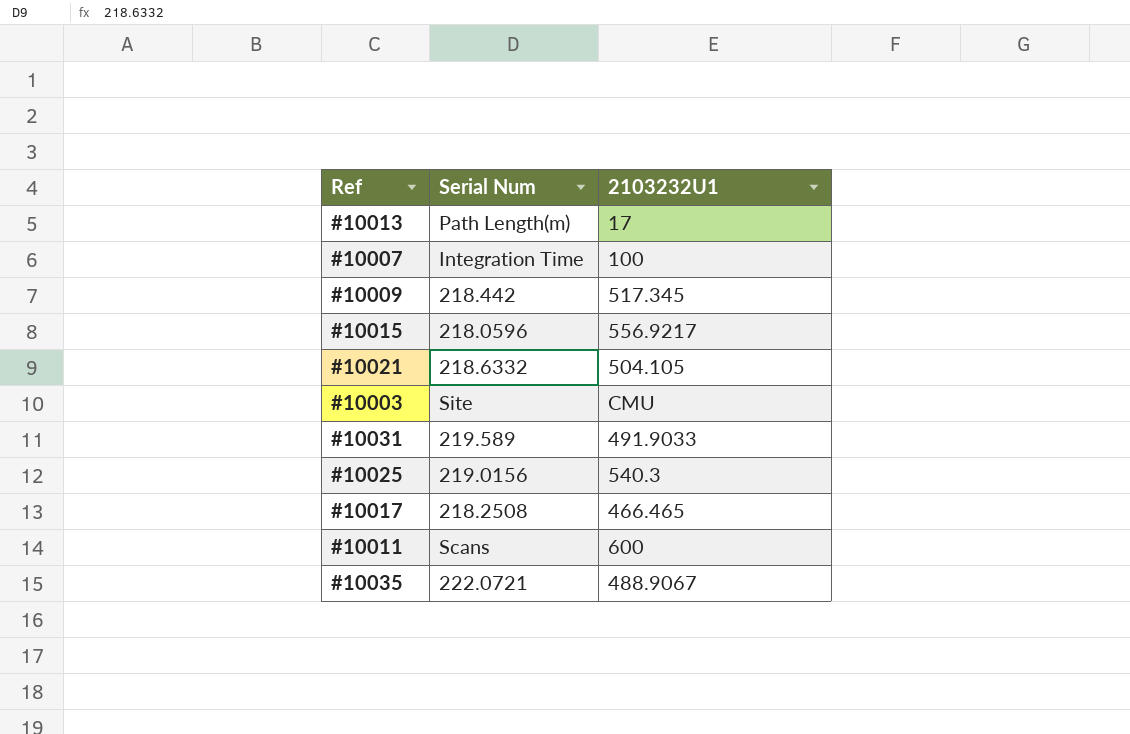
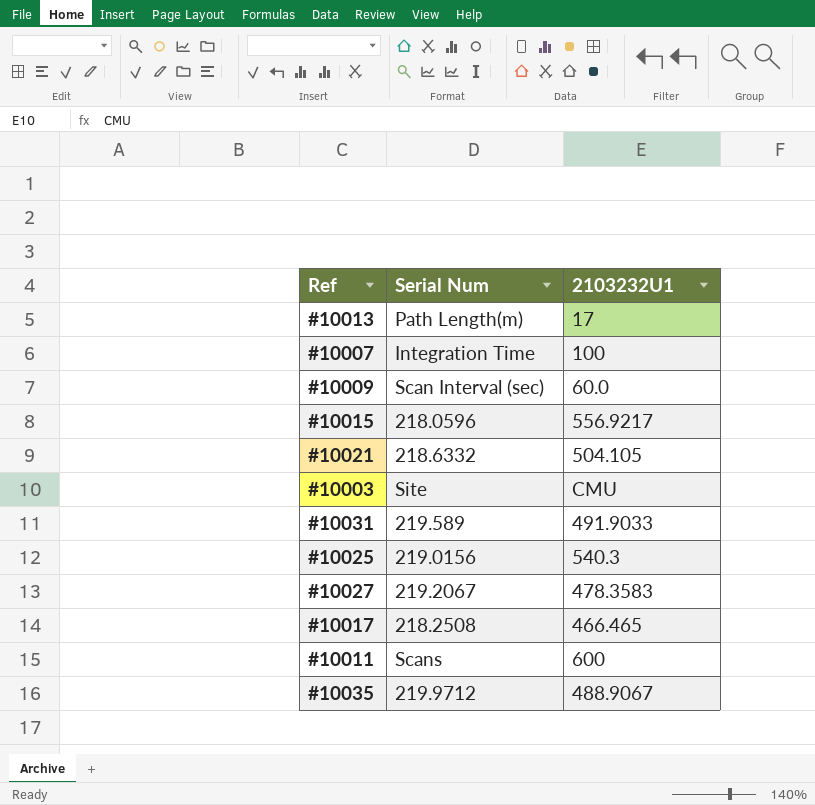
#10009 | Serial Num: 218.442 -> Scan Interval (sec)
#10009 | 2103232U1: 517.345 -> 60.0
row #10027: none -> 219.2067 | 478.3583
#10035 | Serial Num: 222.0721 -> 219.9712

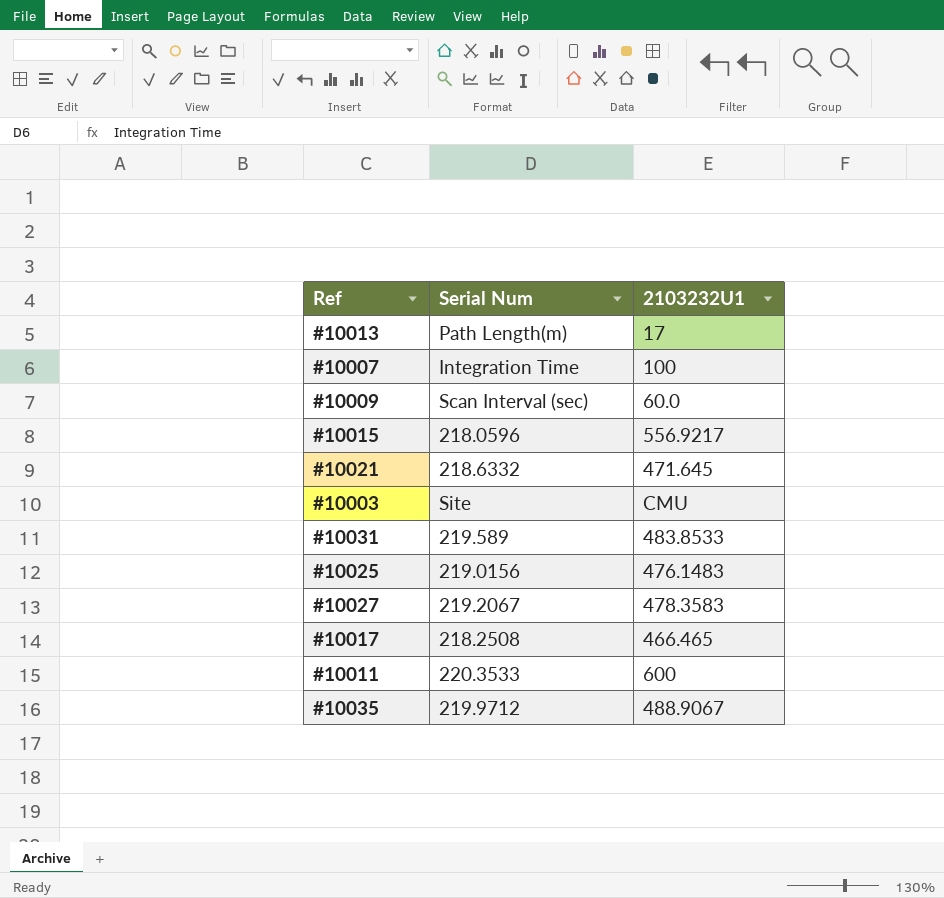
#10021 | 2103232U1: 504.105 -> 471.645
#10031 | 2103232U1: 491.9033 -> 483.8533
#10025 | 2103232U1: 540.3 -> 476.1483
#10011 | Serial Num: Scans -> 220.3533

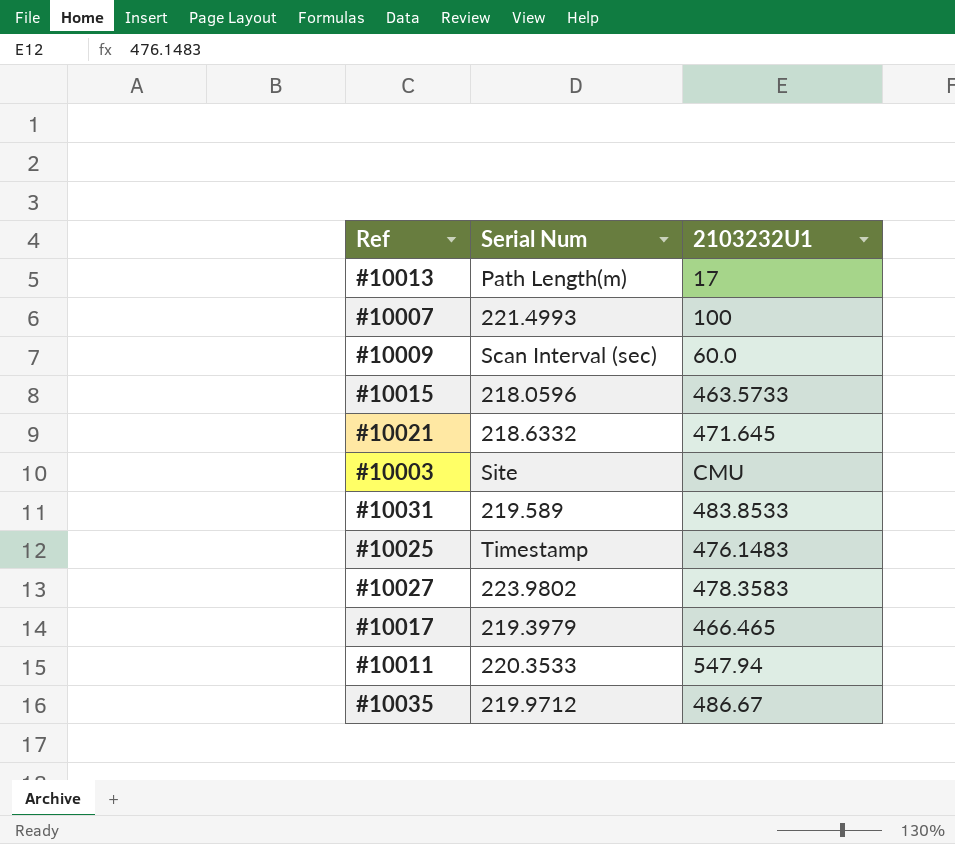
#10007 | Serial Num: Integration Time -> 221.4993
#10015 | 2103232U1: 556.9217 -> 463.5733
#10025 | Serial Num: 219.0156 -> Timestamp
#10027 | Serial Num: 219.2067 -> 223.9802
#10017 | Serial Num: 218.2508 -> 219.3979
#10011 | 2103232U1: 600 -> 547.94
#10035 | 2103232U1: 488.9067 -> 486.67

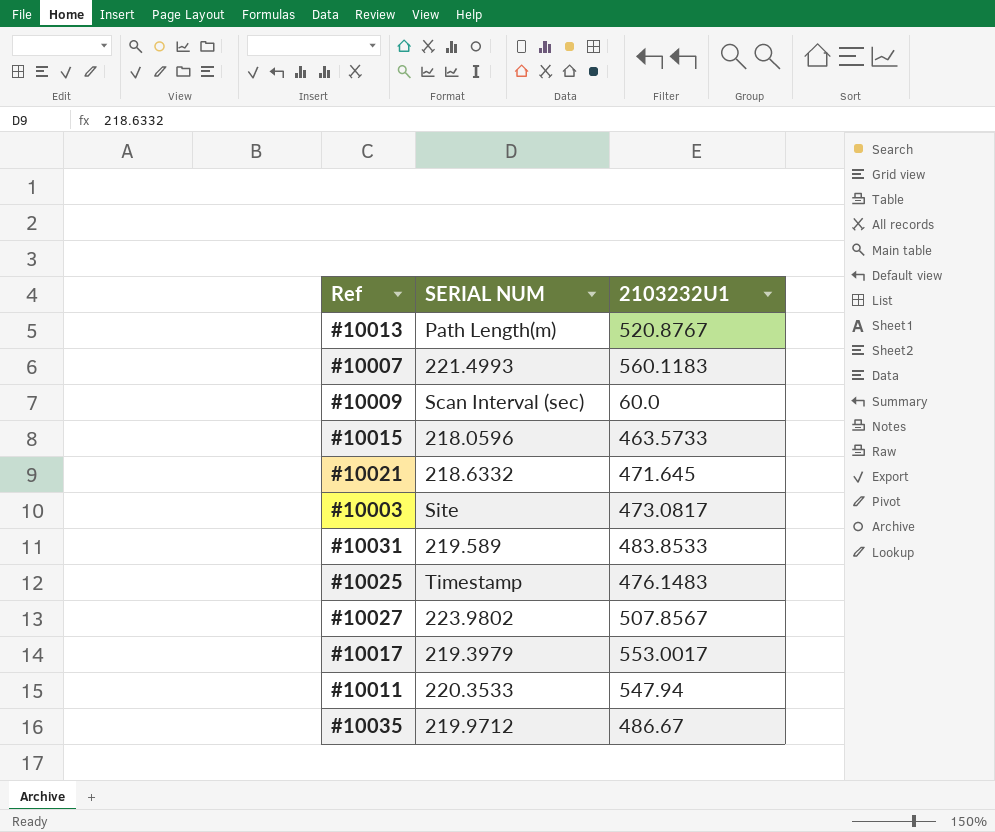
column name: Serial Num -> SERIAL NUM
#10013 | 2103232U1: 17 -> 520.8767
#10007 | 2103232U1: 100 -> 560.1183
#10003 | 2103232U1: CMU -> 473.0817
#10027 | 2103232U1: 478.3583 -> 507.8567
#10017 | 2103232U1: 466.465 -> 553.0017

